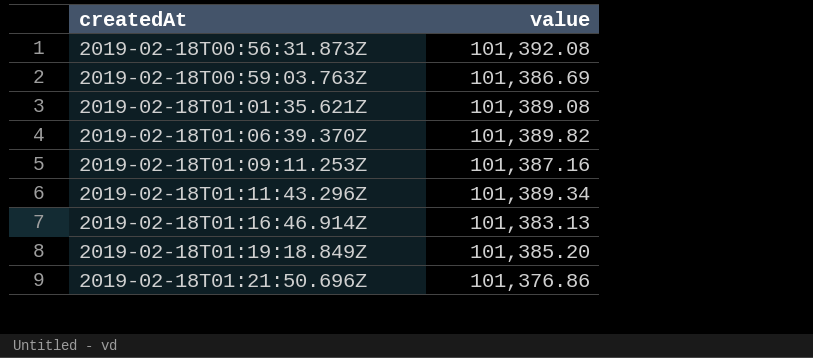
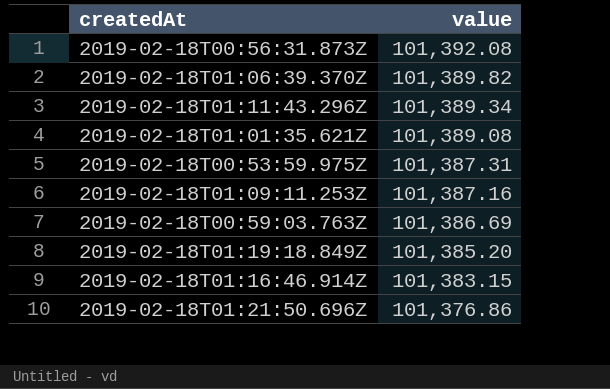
row order: createdAt ascending -> value descending
row 2019-02-18T00:53:59.975Z: none -> 101,387.31
2019-02-18T01:16:46.914Z | value: 101,383.13 -> 101,383.15

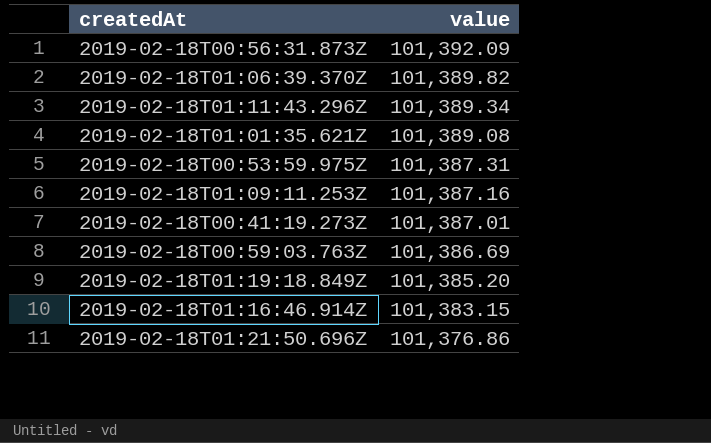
2019-02-18T00:56:31.873Z | value: 101,392.08 -> 101,392.09
row 2019-02-18T00:41:19.273Z: none -> 101,387.01

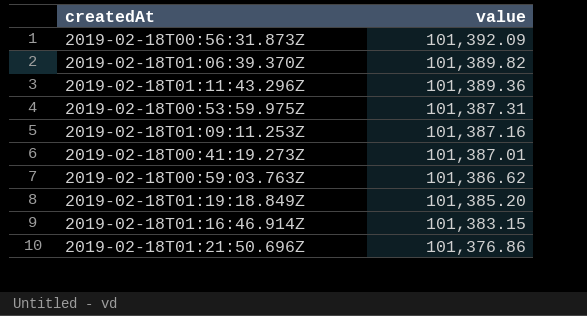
row 2019-02-18T01:01:35.621Z: 101,389.08 -> none
2019-02-18T01:11:43.296Z | value: 101,389.34 -> 101,389.36
2019-02-18T00:59:03.763Z | value: 101,386.69 -> 101,386.62

